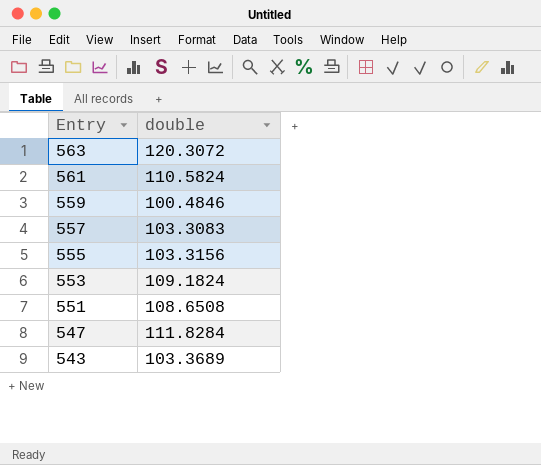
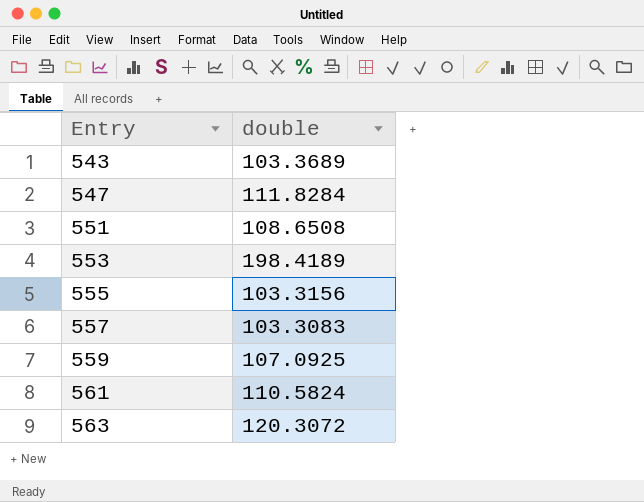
row order: Entry descending -> Entry ascending
553 | double: 109.1824 -> 198.4189
559 | double: 100.4846 -> 107.0925

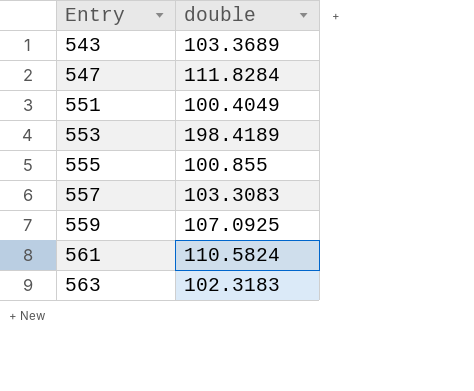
551 | double: 108.6508 -> 100.4049
555 | double: 103.3156 -> 100.855
563 | double: 120.3072 -> 102.3183

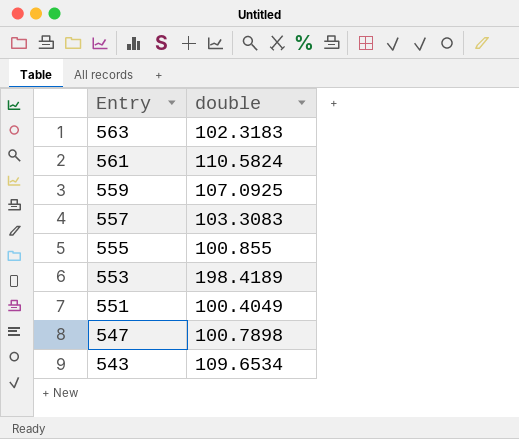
row order: Entry ascending -> Entry descending
547 | double: 111.8284 -> 100.7898
543 | double: 103.3689 -> 109.6534

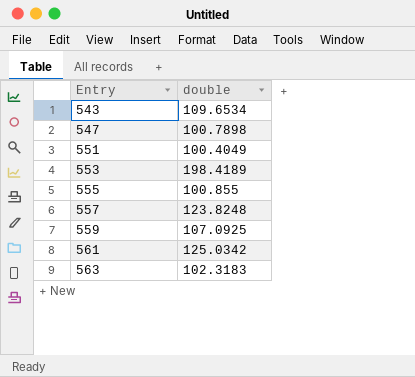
row order: Entry descending -> Entry ascending
557 | double: 103.3083 -> 123.8248
561 | double: 110.5824 -> 125.0342

